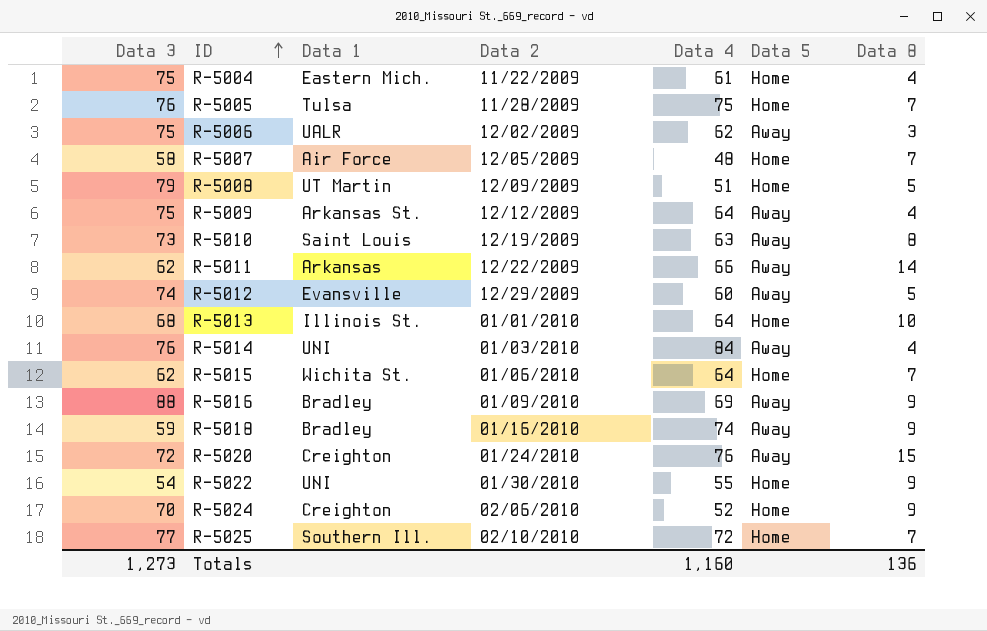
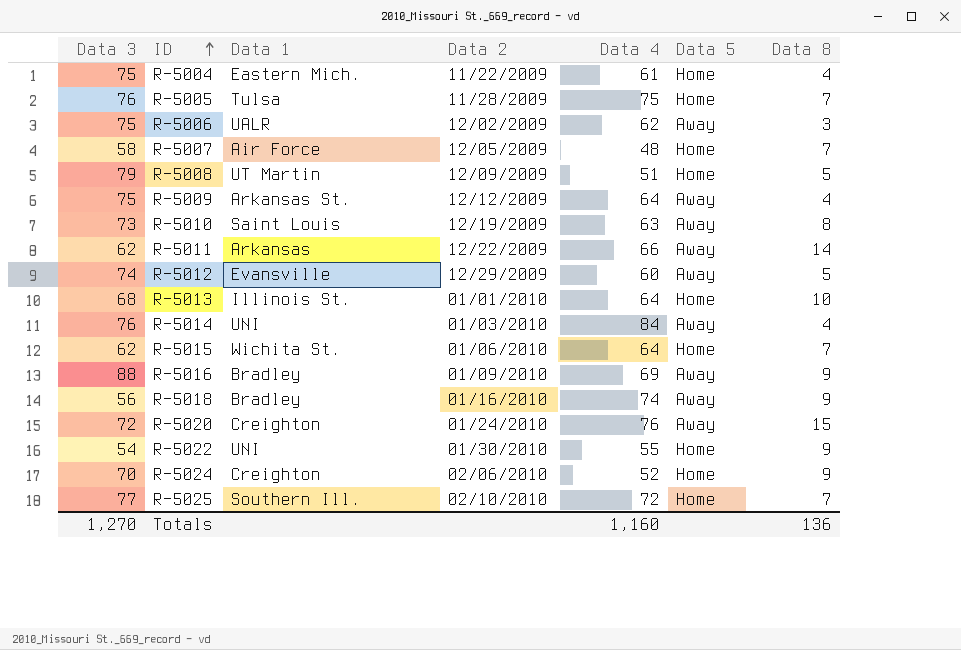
R-5018 | Data 3: 59 -> 56
Totals | Data 3: 1,273 -> 1,270

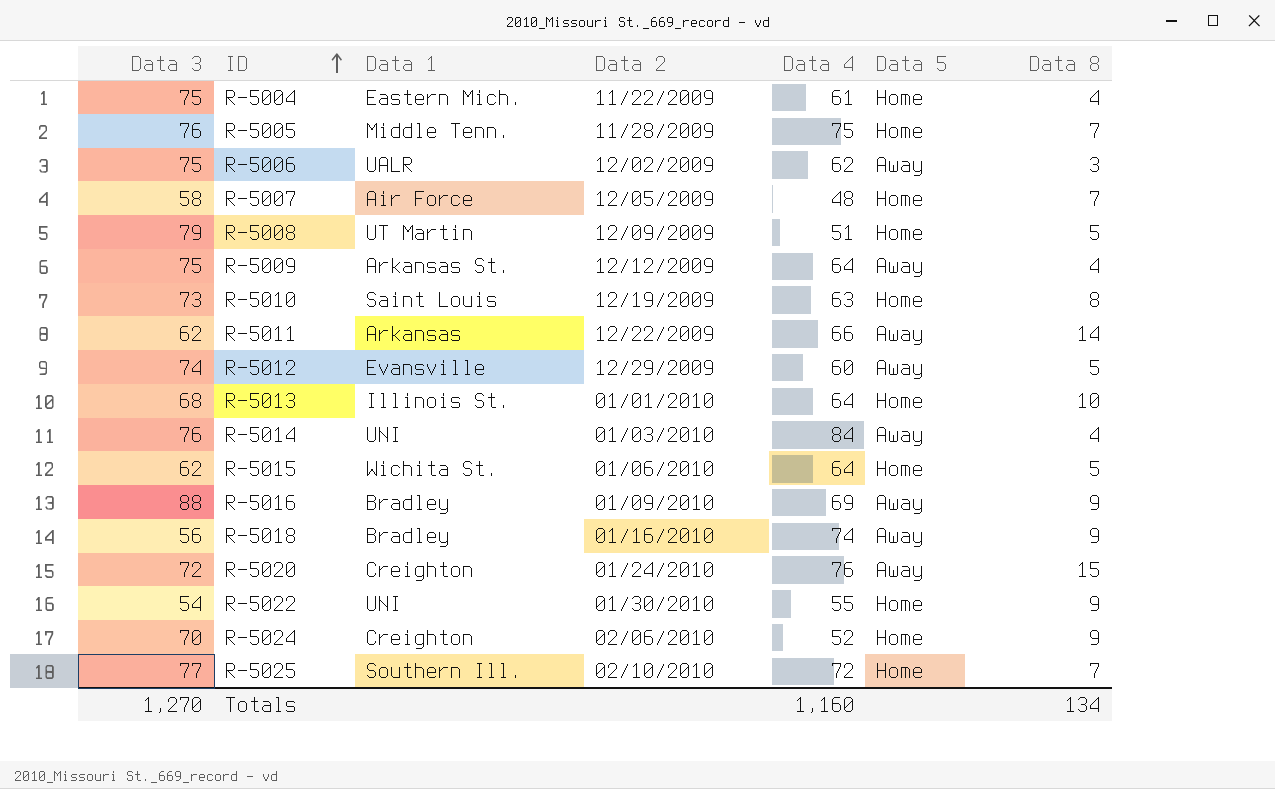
R-5005 | Data 1: Tulsa -> Middle Tenn.
R-5010 | Data 5: Away -> Home
R-5015 | Data 8: 7 -> 5
Totals | Data 8: 136 -> 134

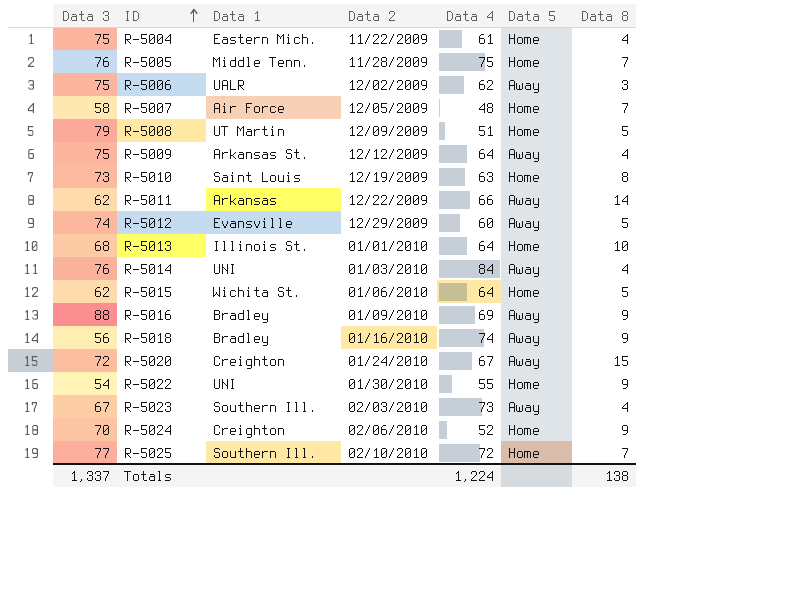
R-5020 | Data 4: 76 -> 67
row R-5023: none -> 67 | Southern Ill. | 02/03/2010 | 73 | Away | 4
Totals | Data 3: 1,270 -> 1,337
Totals | Data 4: 1,160 -> 1,224
Totals | Data 8: 134 -> 138

